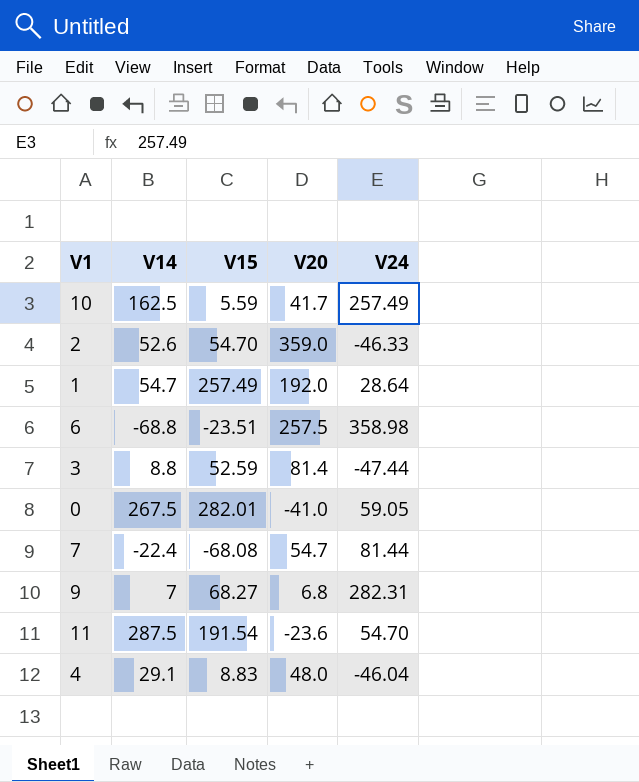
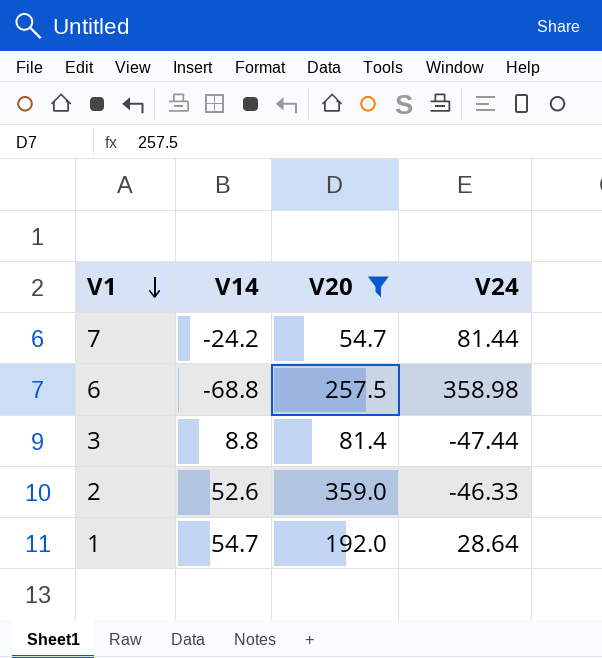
filter: none -> V20 >= 54.7
row order: none -> V1 descending
column V15 | position: 3 -> none
7 | V14: -22.4 -> -24.2

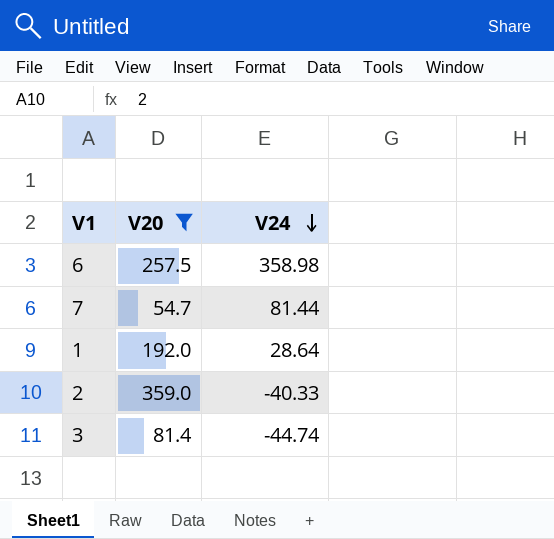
row order: V1 descending -> V24 descending
column V14 | position: 2 -> none
2 | V24: -46.33 -> -40.33
3 | V24: -47.44 -> -44.74

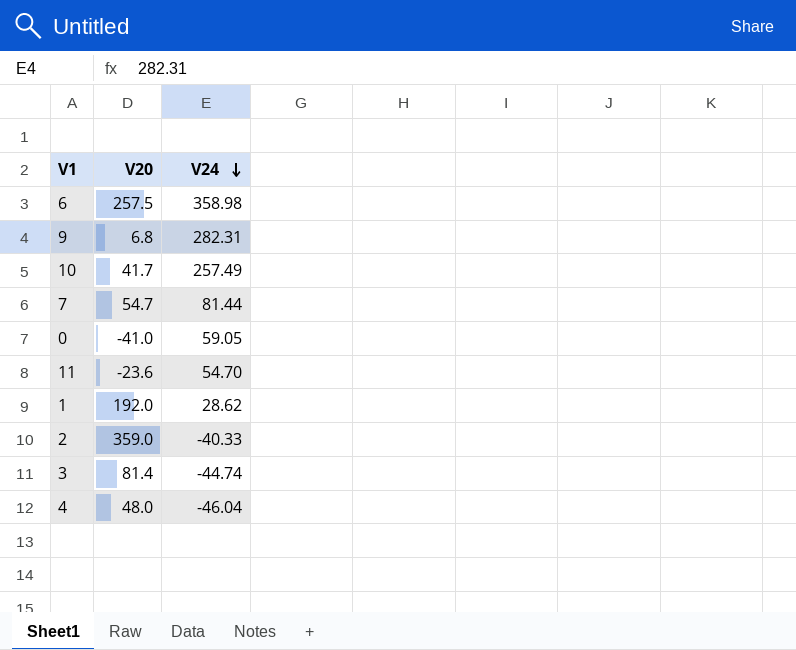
filter: V20 >= 54.7 -> none
1 | V24: 28.64 -> 28.62

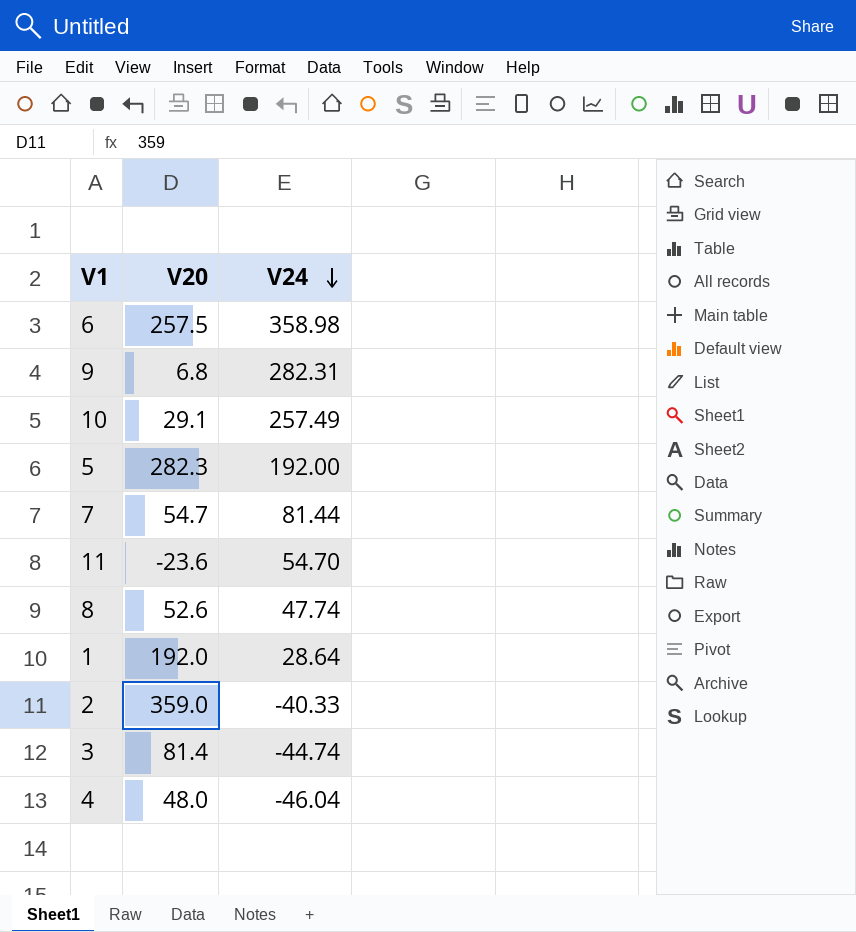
row 0: -41.0 | 59.05 -> none
10 | V20: 41.7 -> 29.1
row 5: none -> 282.3 | 192.00
row 8: none -> 52.6 | 47.74
1 | V24: 28.62 -> 28.64

